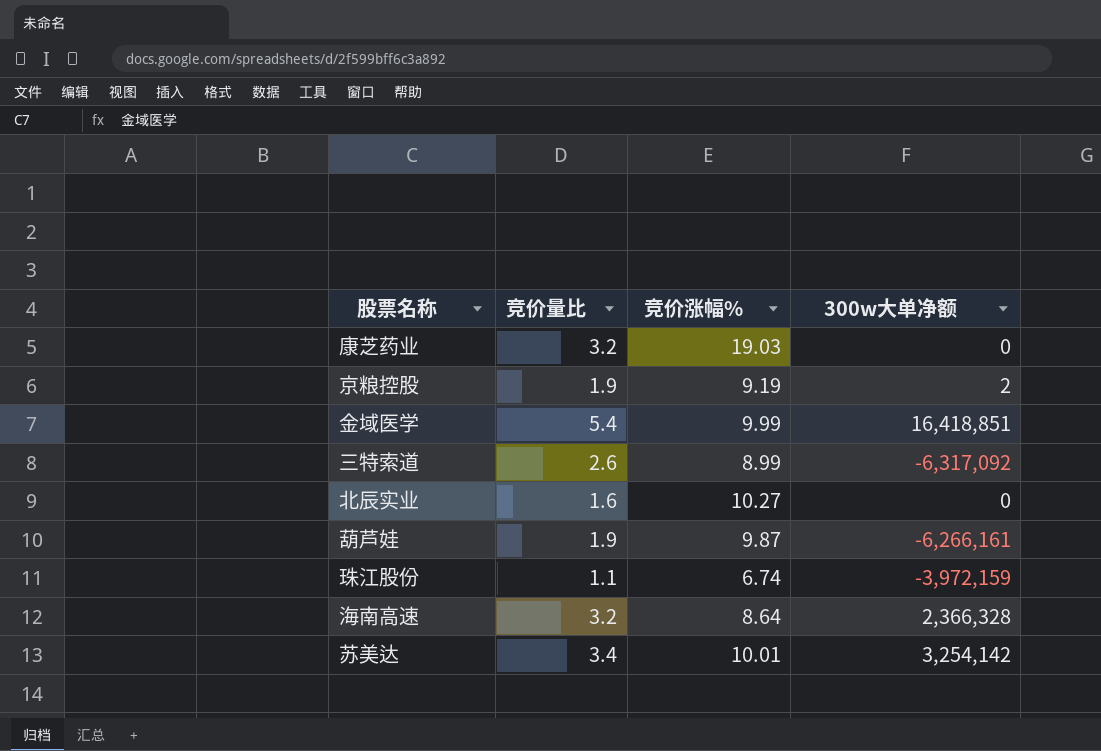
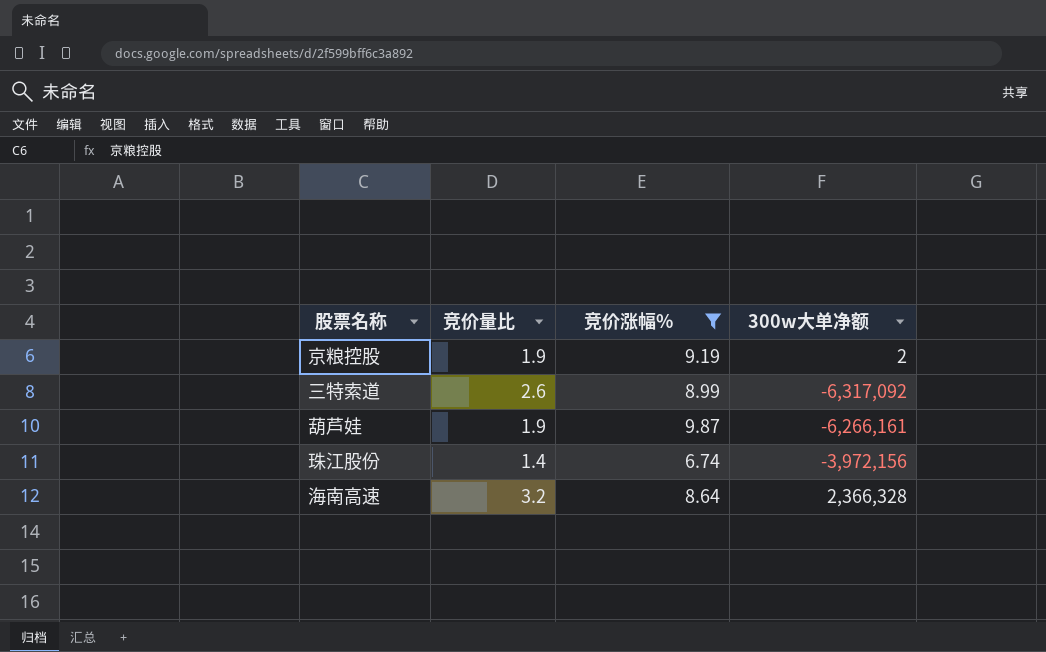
filter: none -> 竞价涨幅% <= 9.87
珠江股份 | 竞价量比: 1.1 -> 1.4
珠江股份 | 300w大单净额: -3,972,159 -> -3,972,156

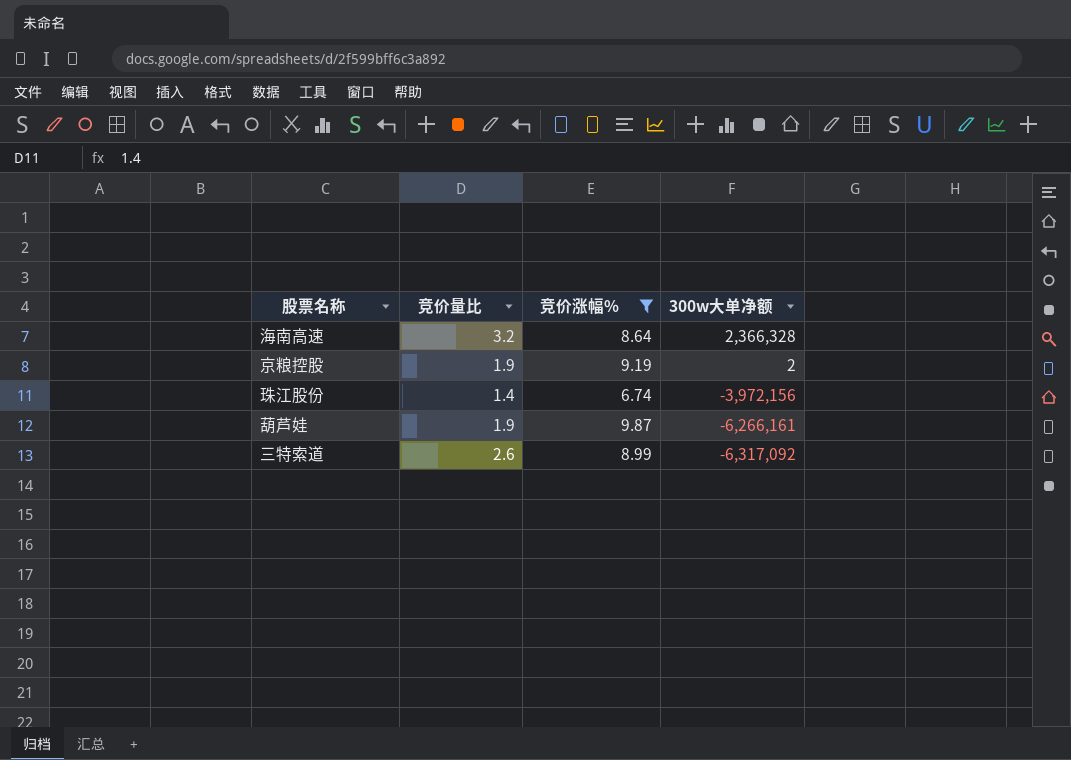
row order: none -> 300w大单净额 descending

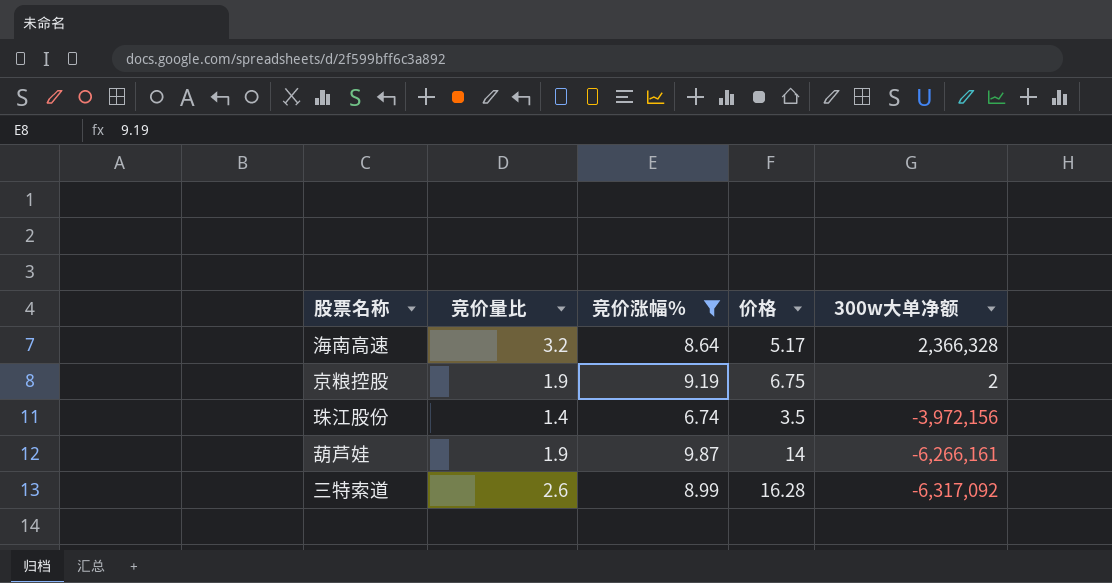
column 价格 | position: none -> 4

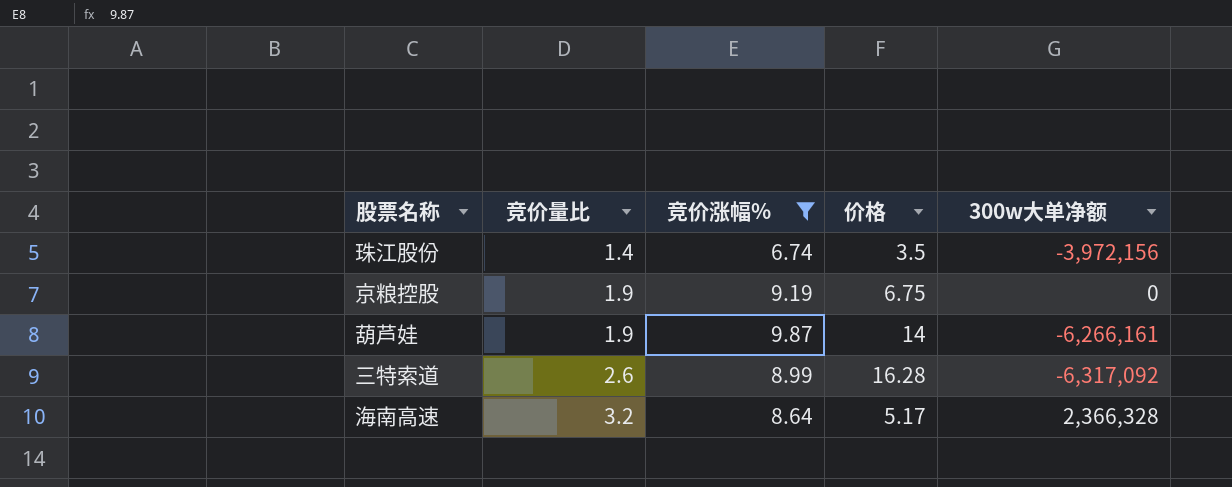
row order: 300w大单净额 descending -> 竞价量比 ascending
京粮控股 | 300w大单净额: 2 -> 0

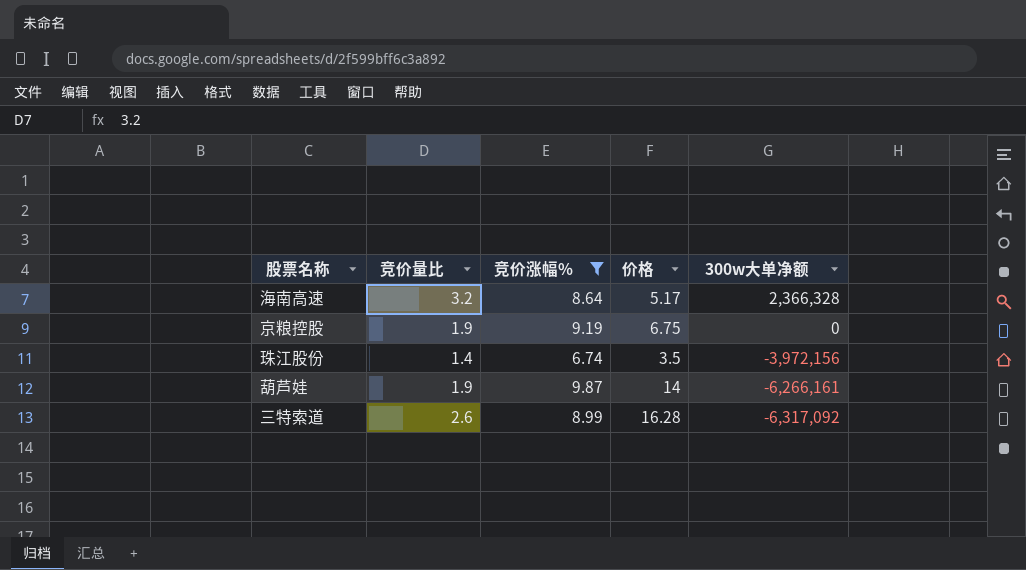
row order: 竞价量比 ascending -> 300w大单净额 descending

